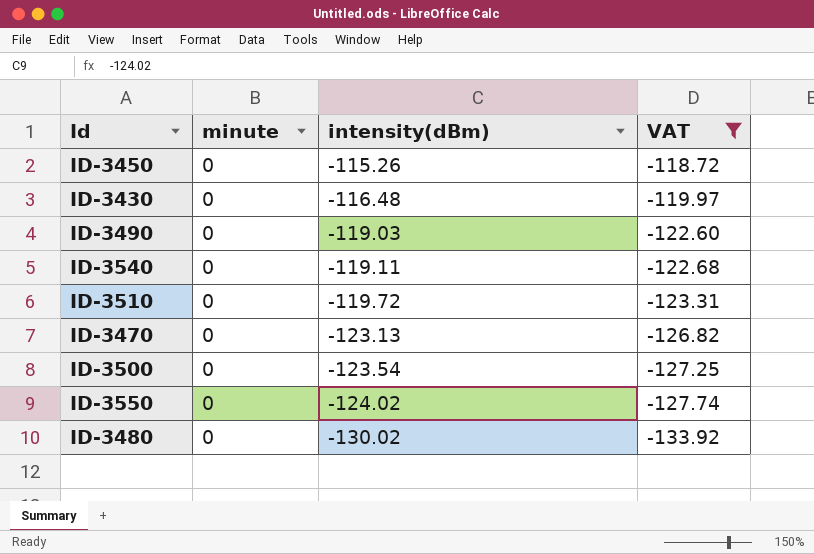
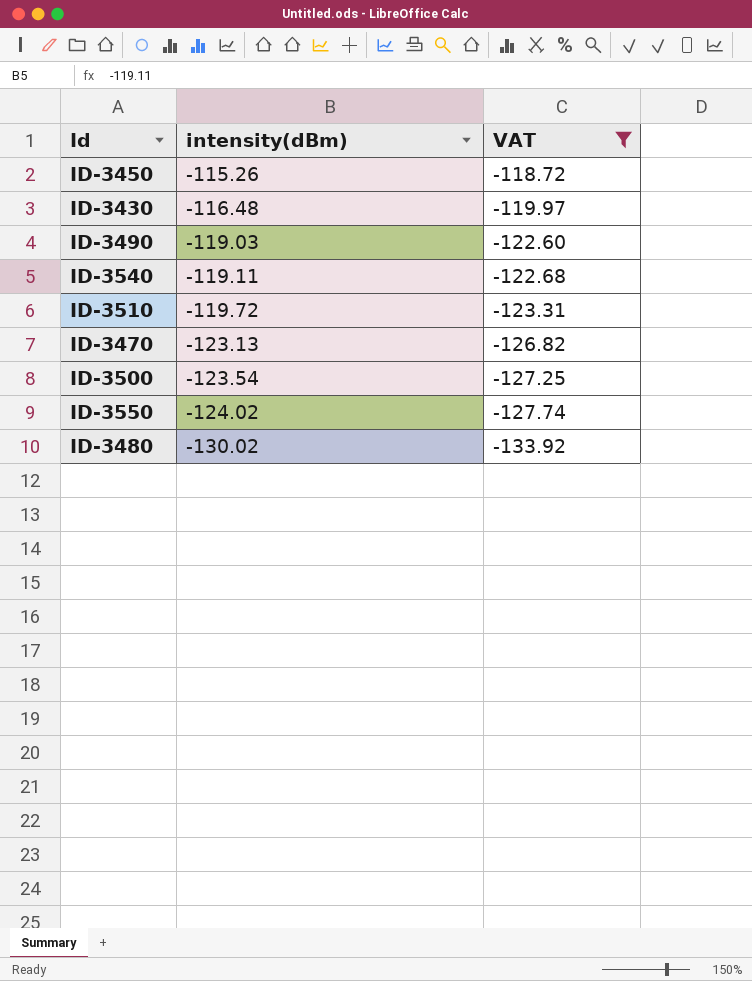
column minute | position: 2 -> none

